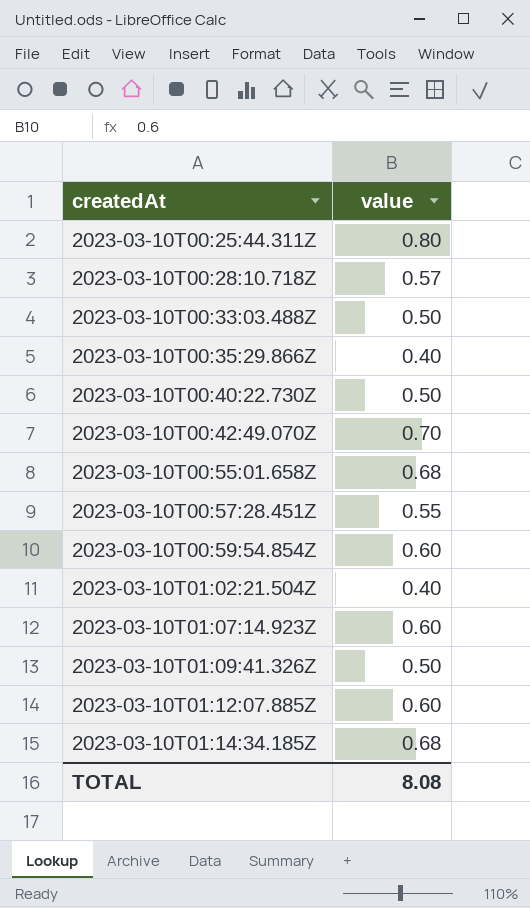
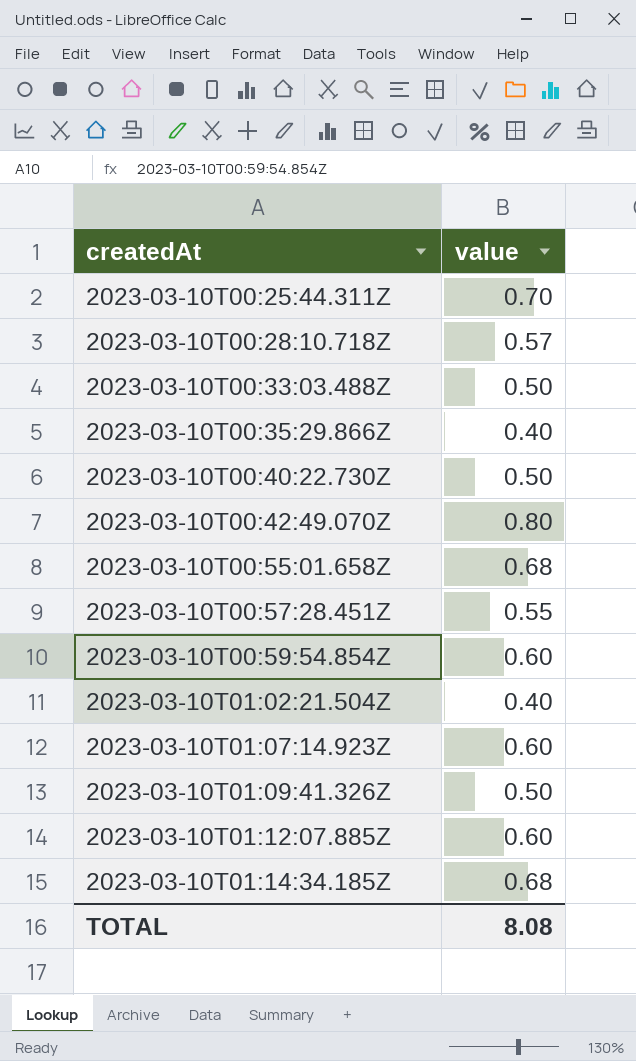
2023-03-10T00:25:44.311Z | value: 0.80 -> 0.70
2023-03-10T00:42:49.070Z | value: 0.70 -> 0.80

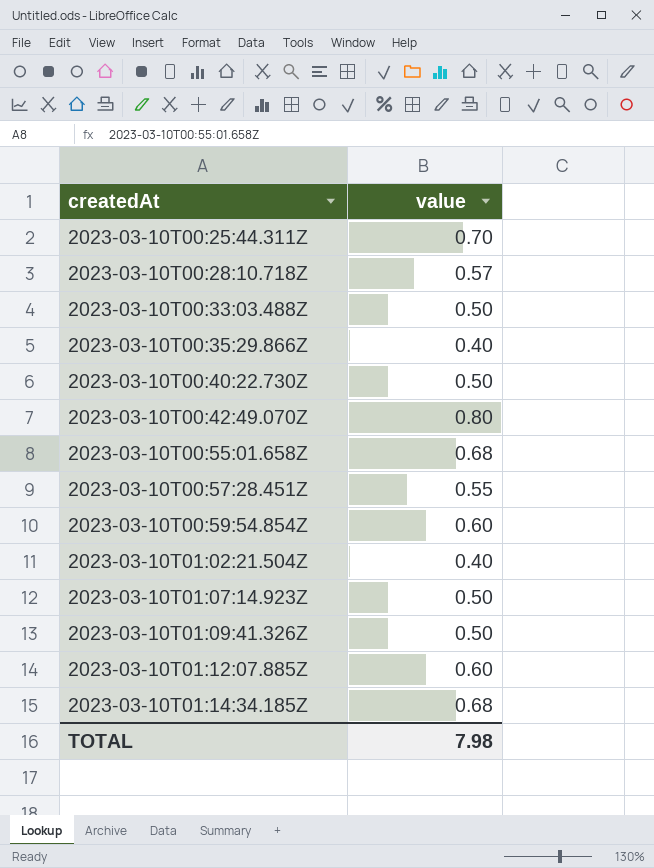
2023-03-10T01:07:14.923Z | value: 0.60 -> 0.50
TOTAL | value: 8.08 -> 7.98

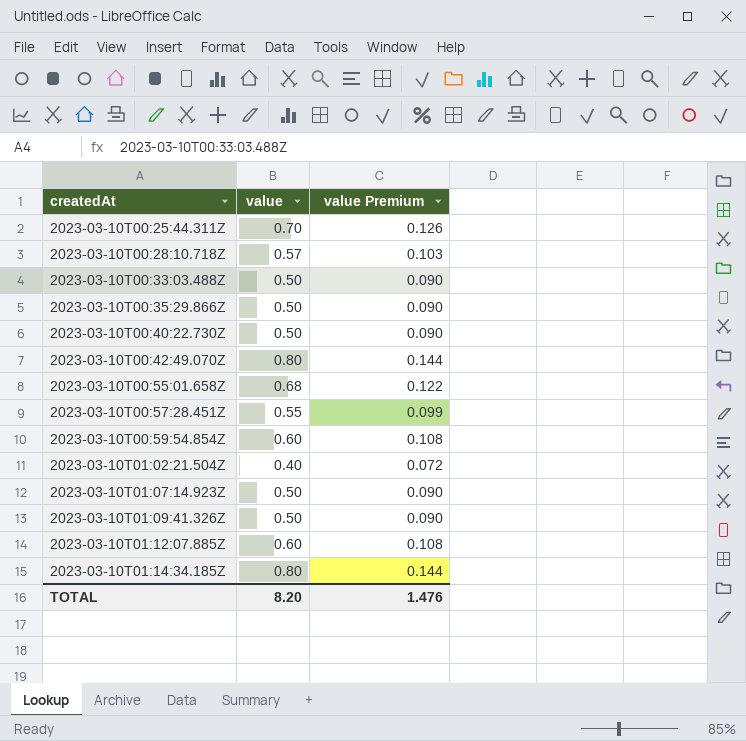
column value Premium | formula: none -> [value] * 0.18
2023-03-10T00:35:29.866Z | value: 0.40 -> 0.50
2023-03-10T01:14:34.185Z | value: 0.68 -> 0.80
TOTAL | value: 7.98 -> 8.20

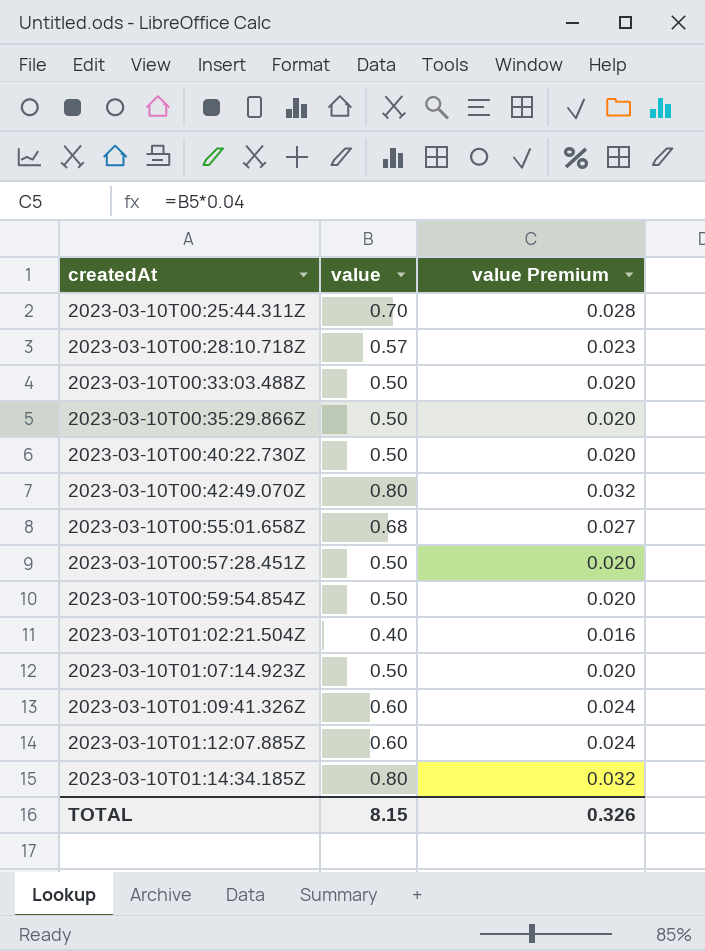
column value Premium | formula: [value] * 0.18 -> [value] * 0.04
2023-03-10T00:57:28.451Z | value: 0.55 -> 0.50
2023-03-10T00:59:54.854Z | value: 0.60 -> 0.50
2023-03-10T01:09:41.326Z | value: 0.50 -> 0.60
TOTAL | value: 8.20 -> 8.15
TOTAL | value Premium: 1.476 -> 0.326

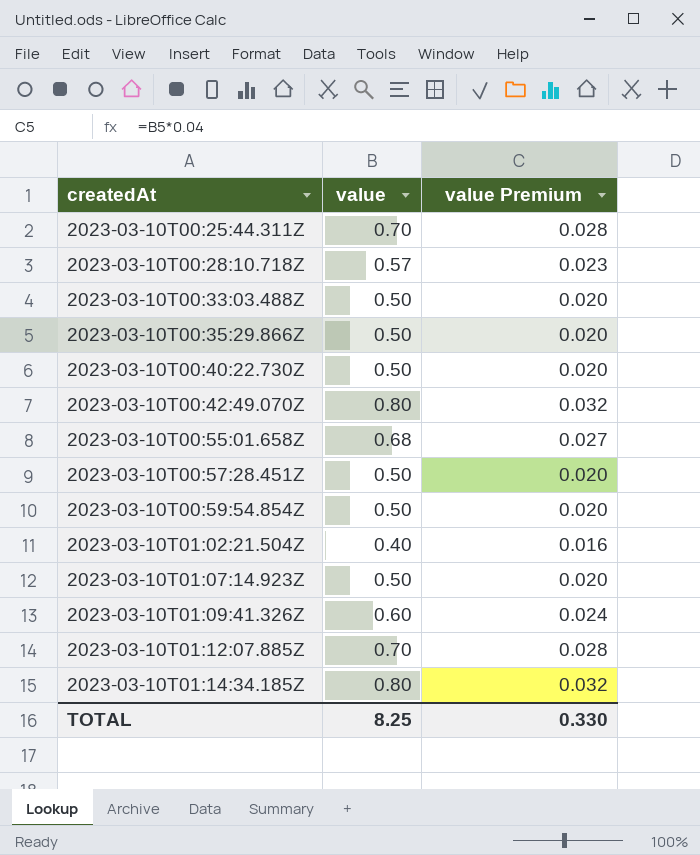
2023-03-10T01:12:07.885Z | value: 0.60 -> 0.70
2023-03-10T01:12:07.885Z | value Premium: 0.024 -> 0.028
TOTAL | value: 8.15 -> 8.25
TOTAL | value Premium: 0.326 -> 0.330

